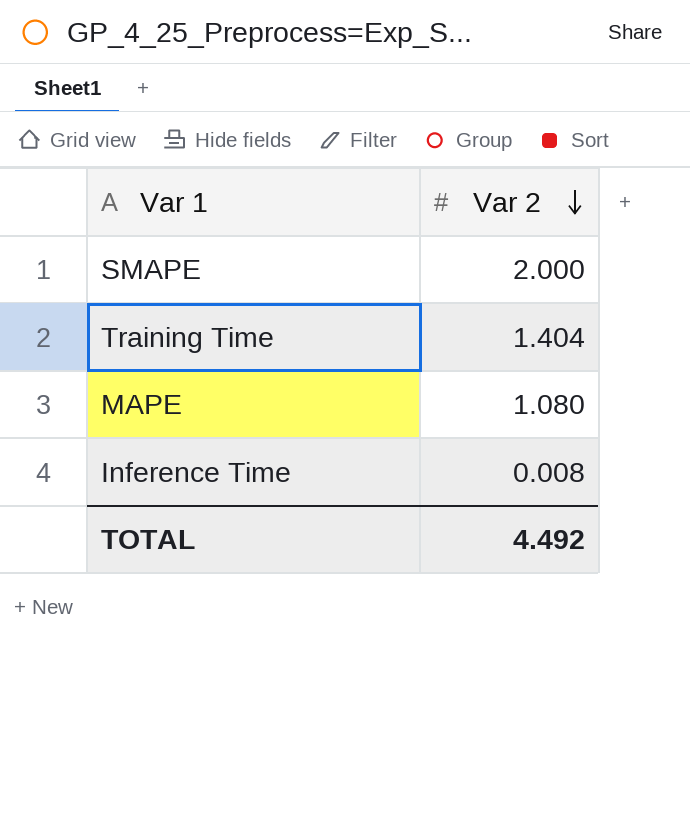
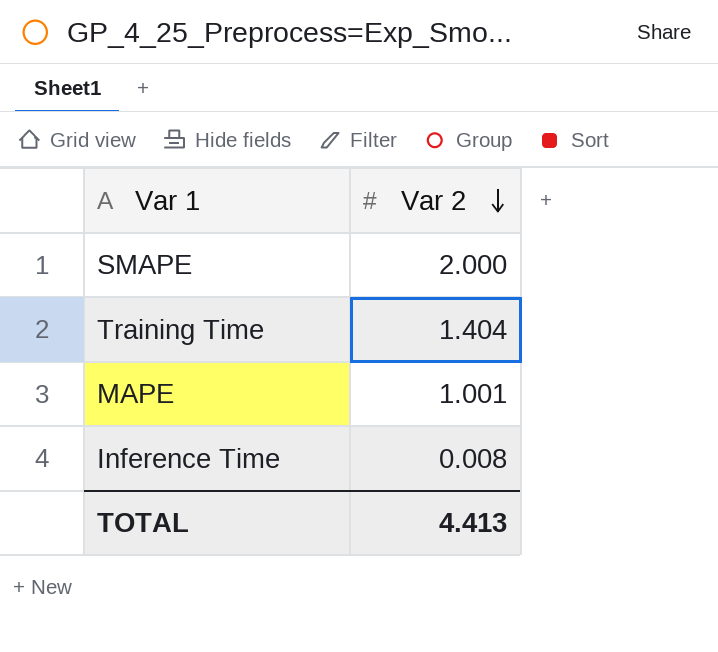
MAPE | Var 2: 1.080 -> 1.001
TOTAL | Var 2: 4.492 -> 4.413

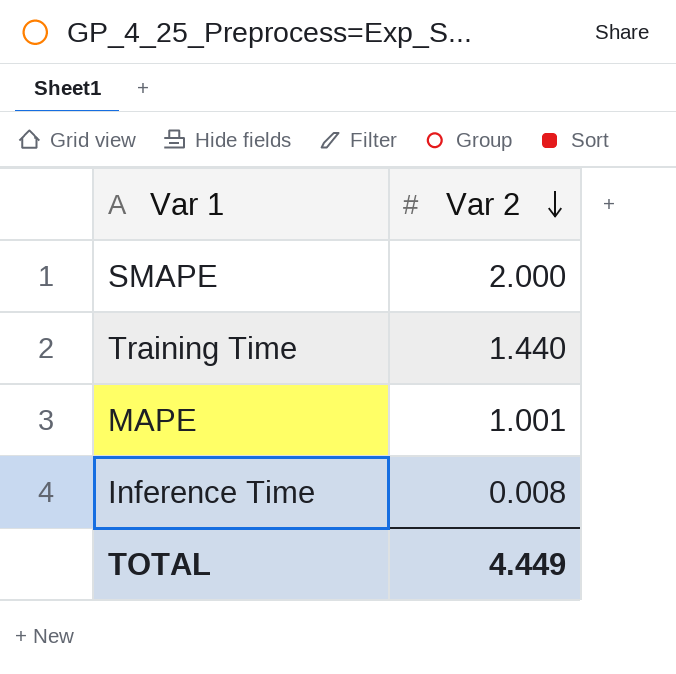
Training Time | Var 2: 1.404 -> 1.440
TOTAL | Var 2: 4.413 -> 4.449

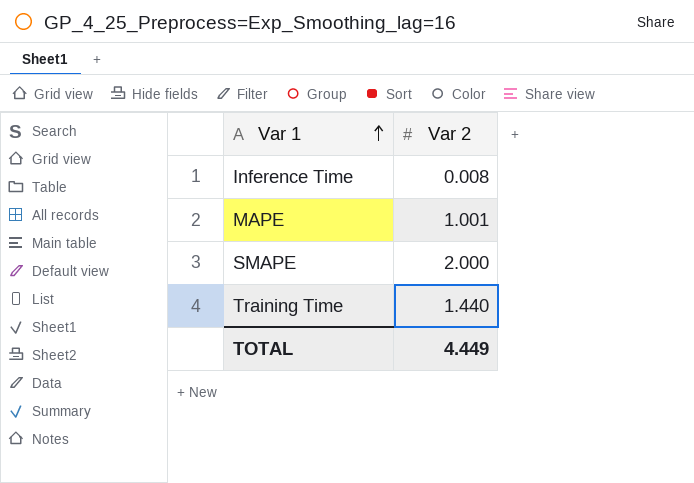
row order: Var 2 descending -> Var 1 ascending

